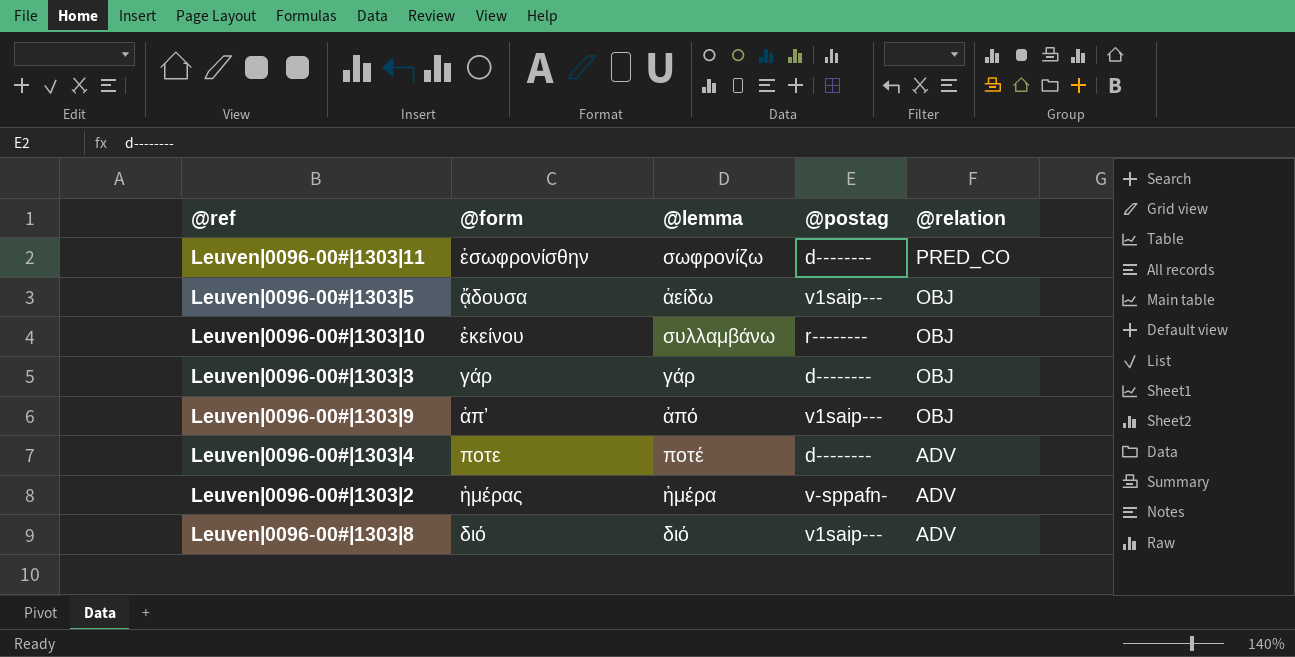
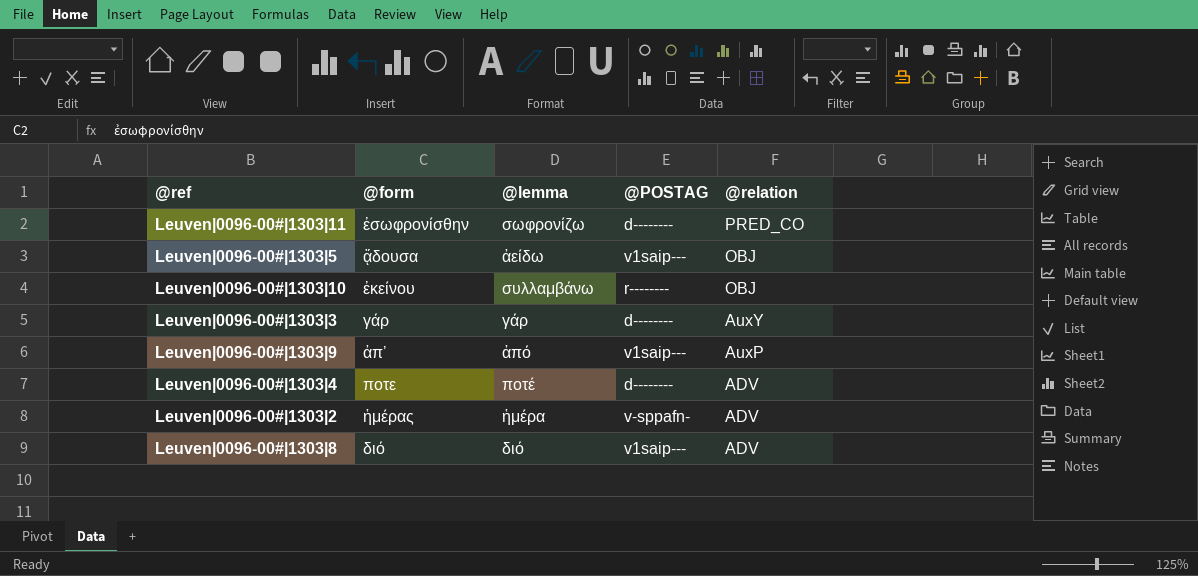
column name: @postag -> @POSTAG
Leuven|0096-00#|1303|3 | @relation: OBJ -> AuxY
Leuven|0096-00#|1303|9 | @relation: OBJ -> AuxP

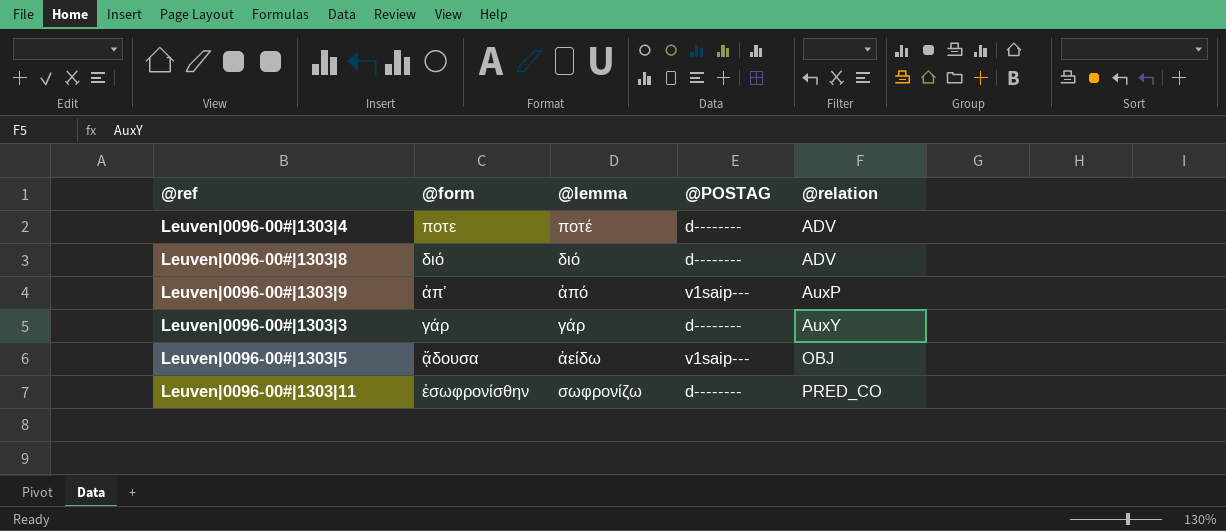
row order: @relation descending -> @relation ascending
row Leuven|0096-00#|1303|10: ἐκείνου | συλλαμβάνω | r-------- | OBJ -> none
row Leuven|0096-00#|1303|2: ἡμέρας | ἡμέρα | v-sppafn- | ADV -> none
Leuven|0096-00#|1303|8 | @POSTAG: v1saip--- -> d--------

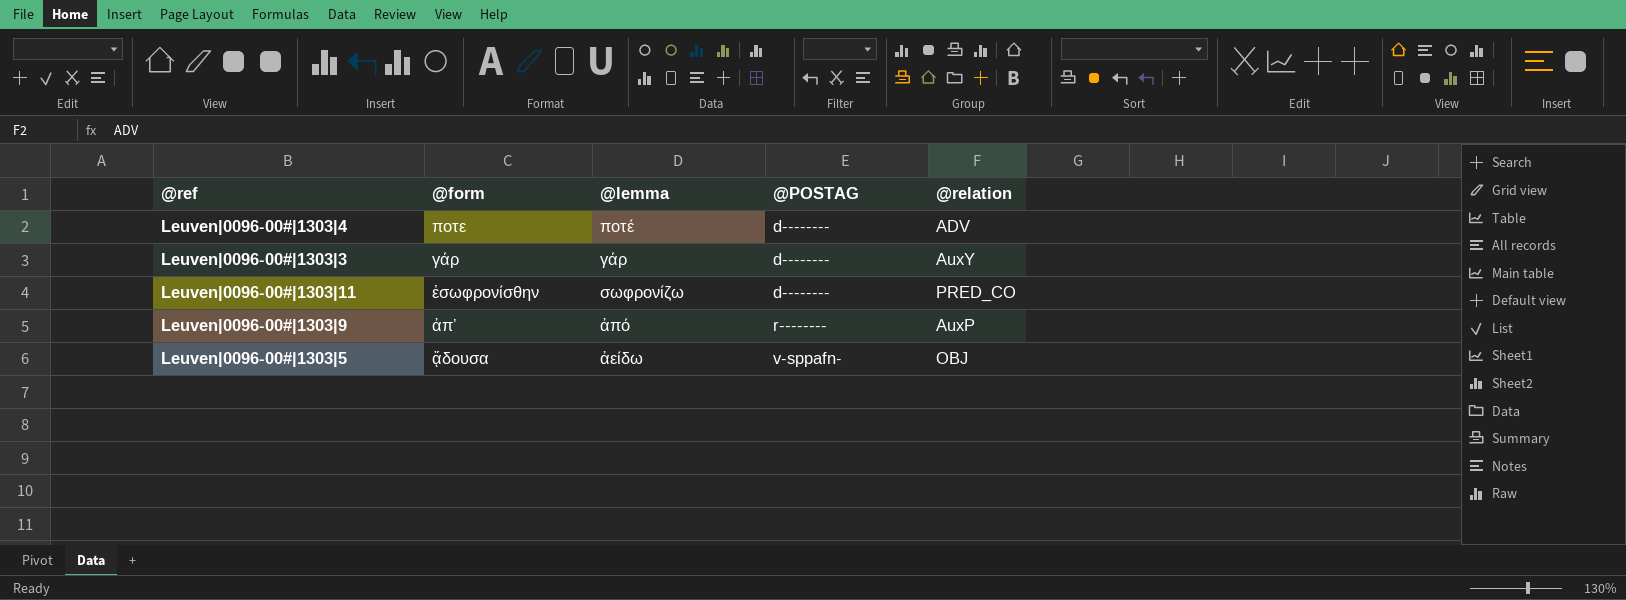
row order: @relation ascending -> @POSTAG ascending
row Leuven|0096-00#|1303|8: διό | διό | d-------- | ADV -> none
Leuven|0096-00#|1303|9 | @POSTAG: v1saip--- -> r--------
Leuven|0096-00#|1303|5 | @POSTAG: v1saip--- -> v-sppafn-

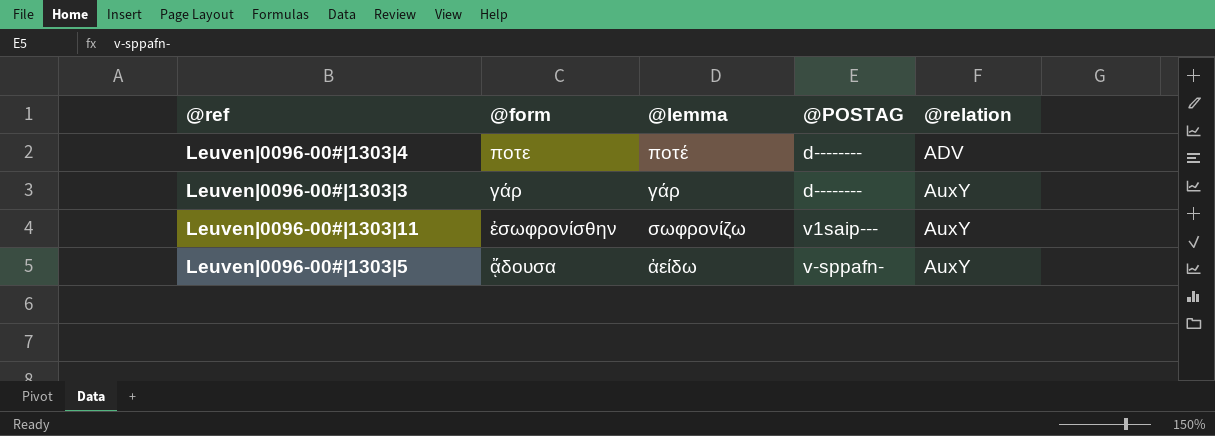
row Leuven|0096-00#|1303|9: ἀπʼ | ἀπό | r-------- | AuxP -> none
Leuven|0096-00#|1303|11 | @POSTAG: d-------- -> v1saip---
Leuven|0096-00#|1303|11 | @relation: PRED_CO -> AuxY
Leuven|0096-00#|1303|5 | @relation: OBJ -> AuxY

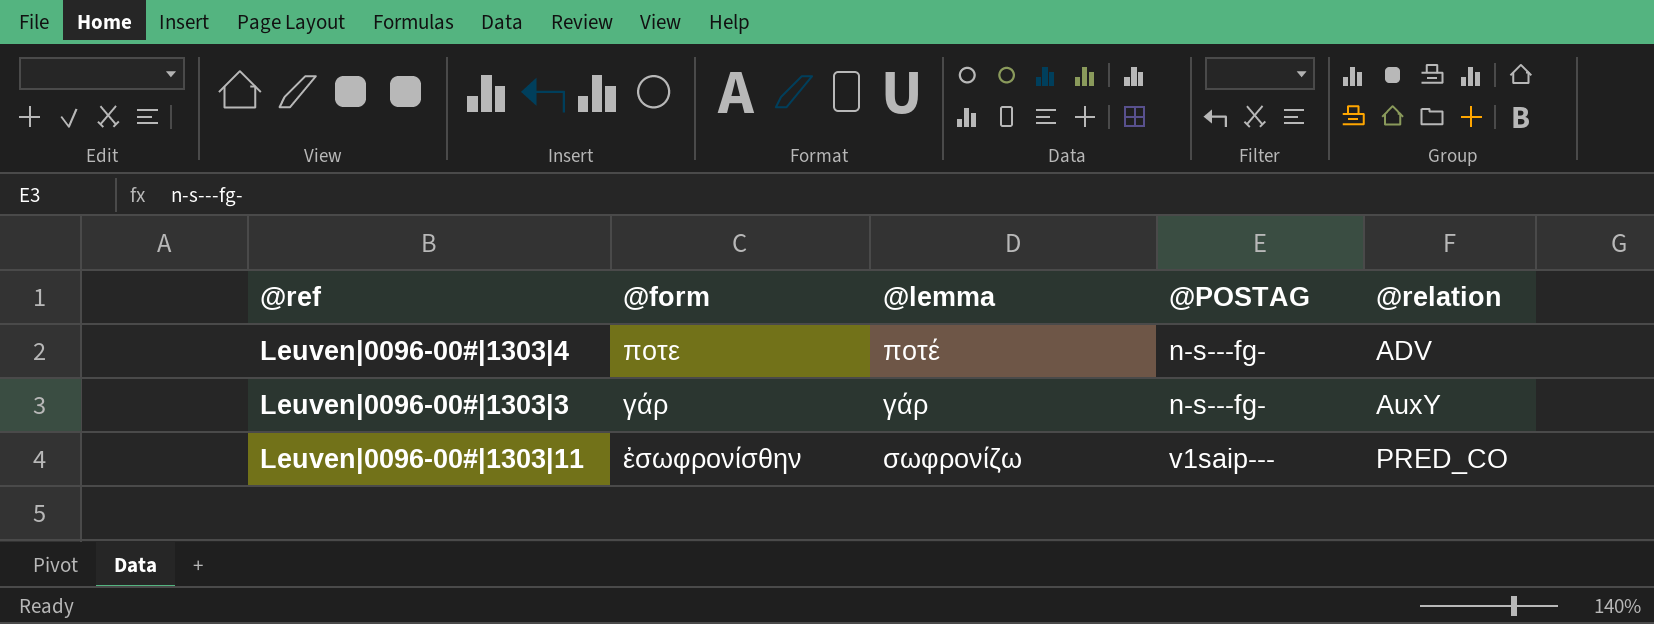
row Leuven|0096-00#|1303|5: ᾄδουσα | ἀείδω | v-sppafn- | AuxY -> none
Leuven|0096-00#|1303|4 | @POSTAG: d-------- -> n-s---fg-
Leuven|0096-00#|1303|3 | @POSTAG: d-------- -> n-s---fg-
Leuven|0096-00#|1303|11 | @relation: AuxY -> PRED_CO

